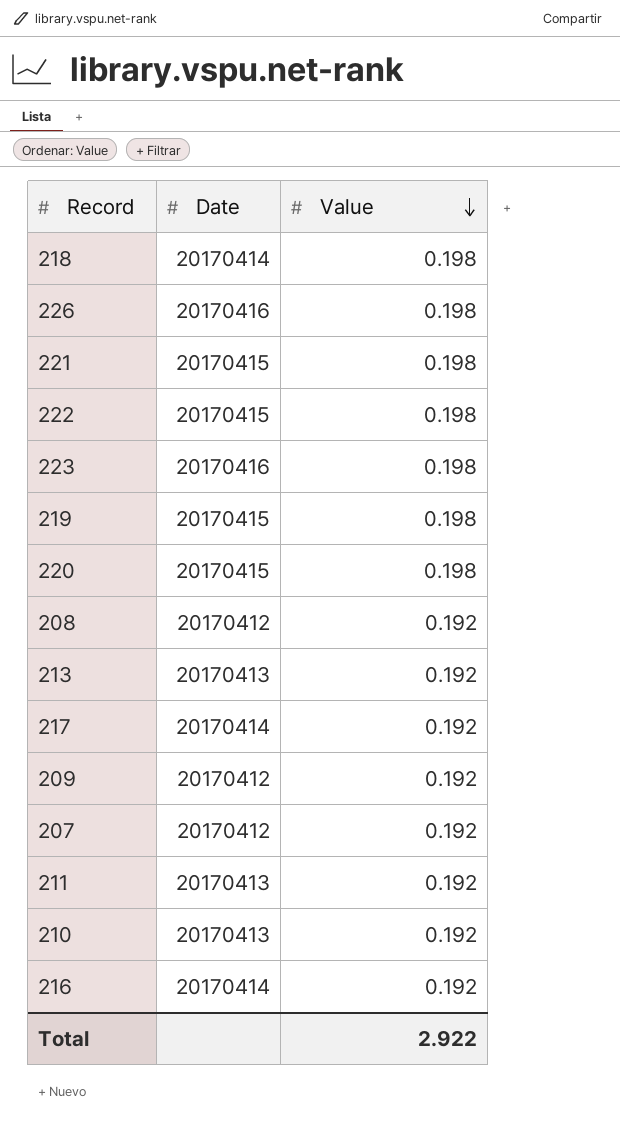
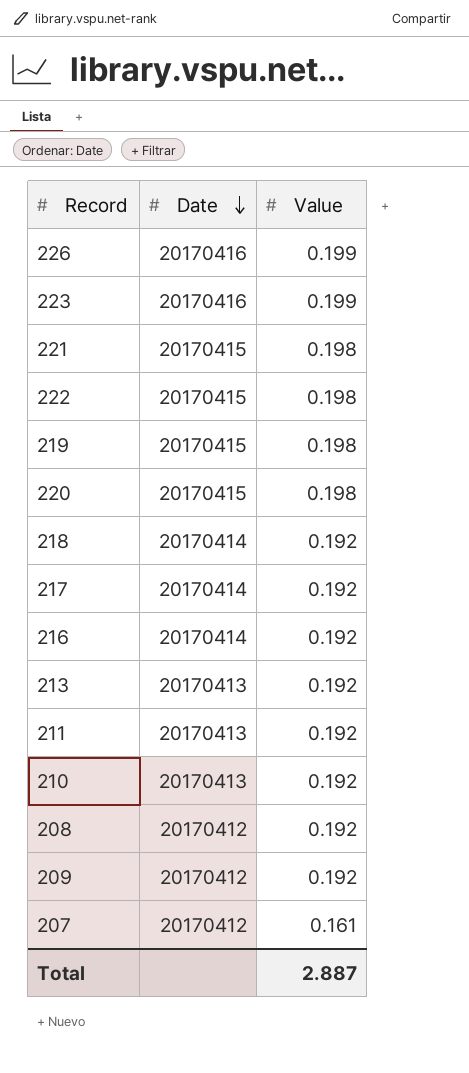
row order: Value descending -> Date descending
226 | Value: 0.198 -> 0.199
223 | Value: 0.198 -> 0.199
218 | Value: 0.198 -> 0.192
207 | Value: 0.192 -> 0.161
Total | Value: 2.922 -> 2.887

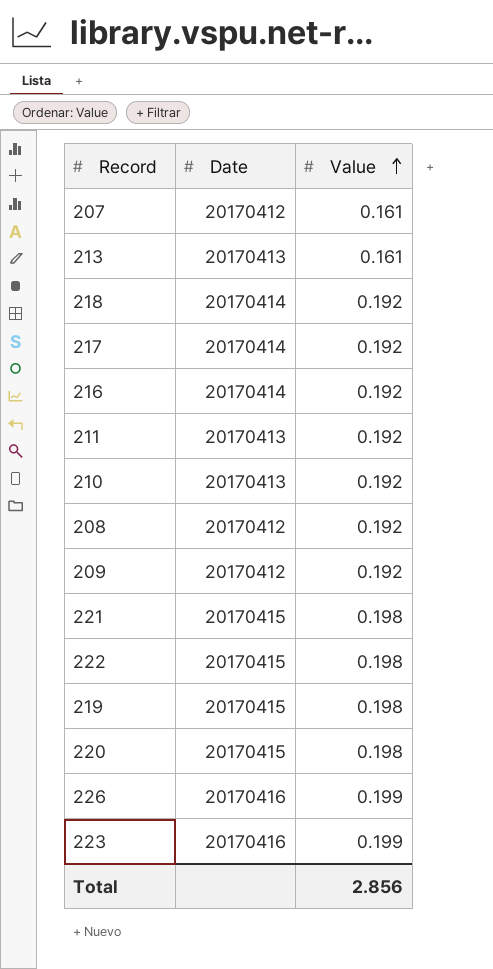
row order: Date descending -> Value ascending
213 | Value: 0.192 -> 0.161
Total | Value: 2.887 -> 2.856

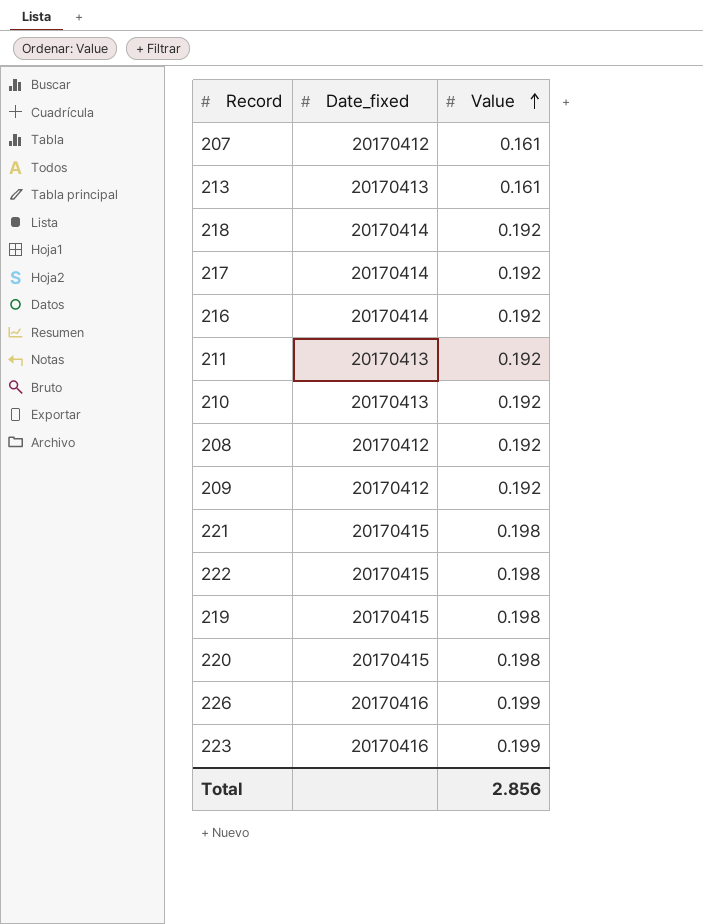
column name: Date -> Date_fixed

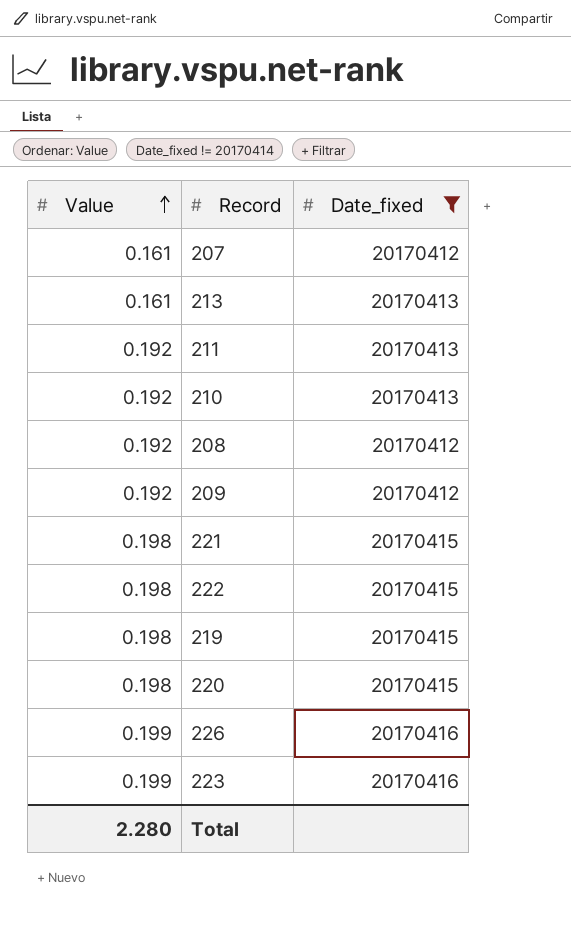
filter: none -> Date_fixed != 20170414
column Value | position: 3 -> 1
Total | Value: 2.856 -> 2.280

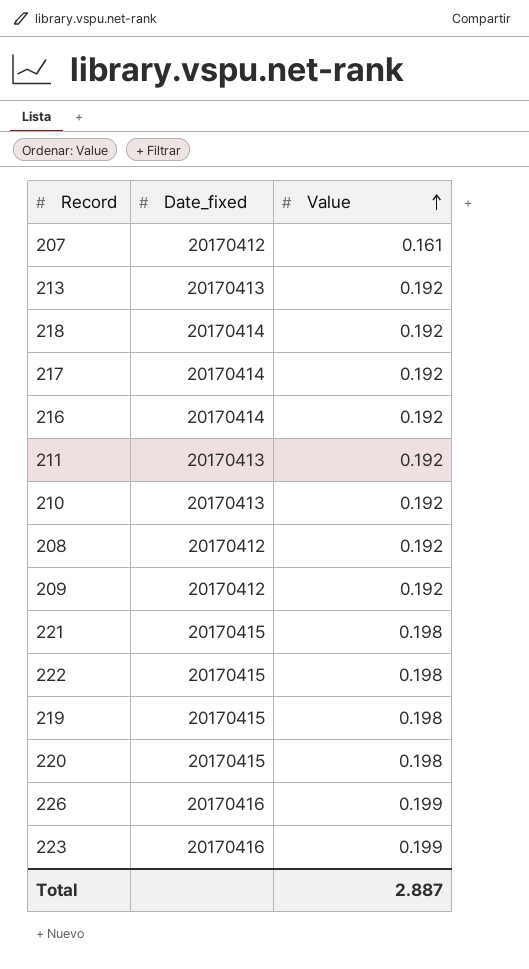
filter: Date_fixed != 20170414 -> none
column Value | position: 1 -> 3
213 | Value: 0.161 -> 0.192
Total | Value: 2.280 -> 2.887

